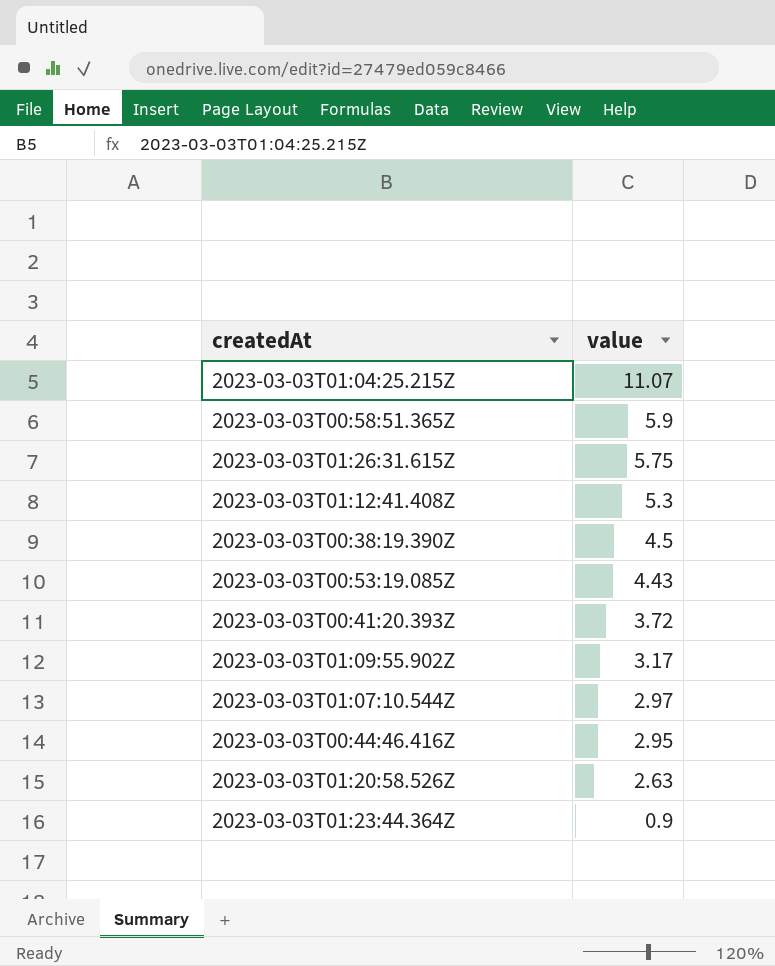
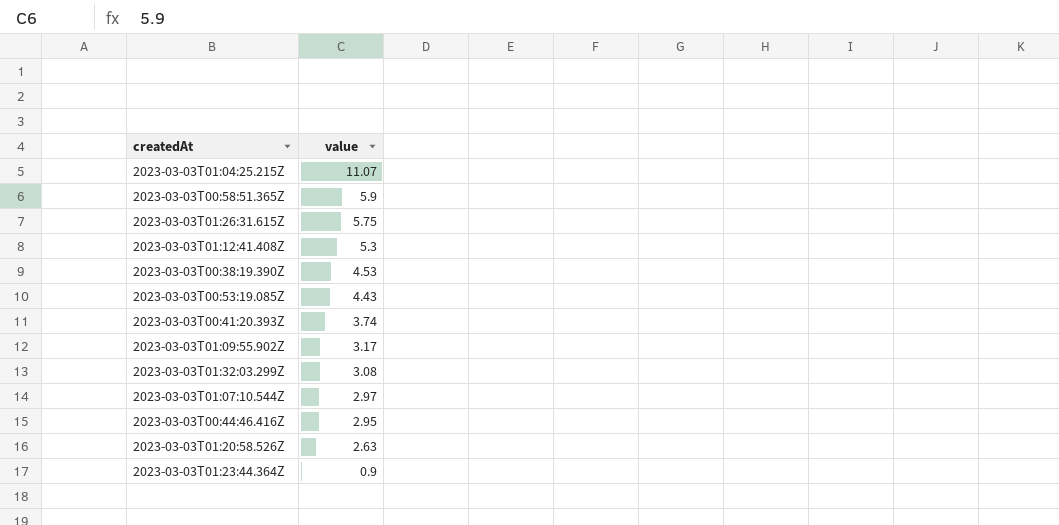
2023-03-03T00:38:19.390Z | value: 4.5 -> 4.53
2023-03-03T00:41:20.393Z | value: 3.72 -> 3.74
row 2023-03-03T01:32:03.299Z: none -> 3.08

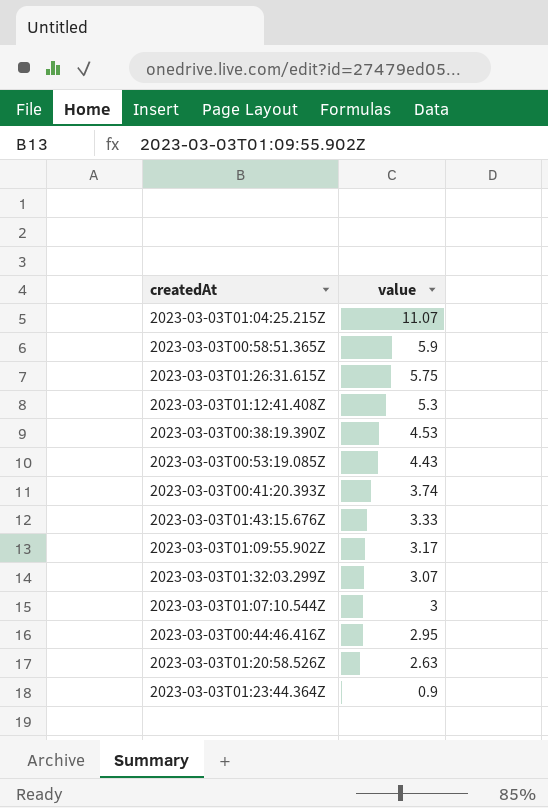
row 2023-03-03T01:43:15.676Z: none -> 3.33
2023-03-03T01:32:03.299Z | value: 3.08 -> 3.07
2023-03-03T01:07:10.544Z | value: 2.97 -> 3

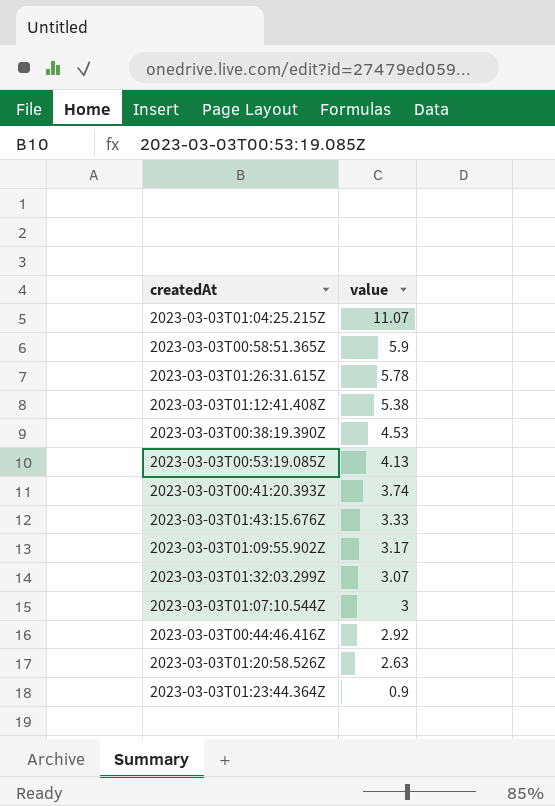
2023-03-03T01:26:31.615Z | value: 5.75 -> 5.78
2023-03-03T01:12:41.408Z | value: 5.3 -> 5.38
2023-03-03T00:53:19.085Z | value: 4.43 -> 4.13
2023-03-03T00:44:46.416Z | value: 2.95 -> 2.92

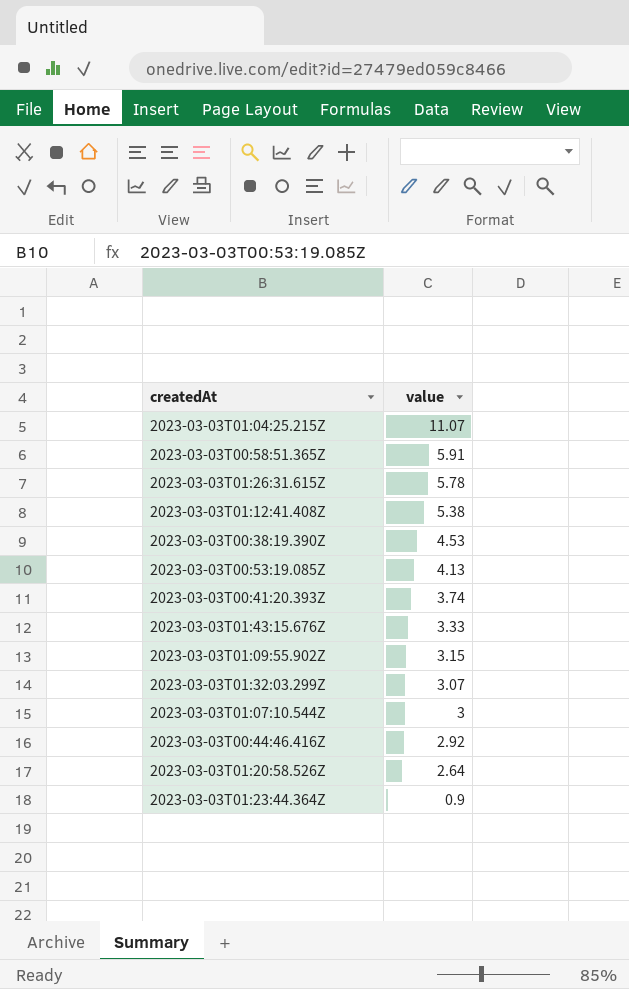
2023-03-03T00:58:51.365Z | value: 5.9 -> 5.91
2023-03-03T01:09:55.902Z | value: 3.17 -> 3.15
2023-03-03T01:20:58.526Z | value: 2.63 -> 2.64

